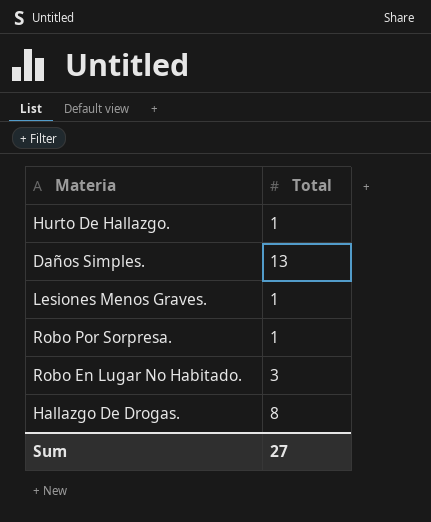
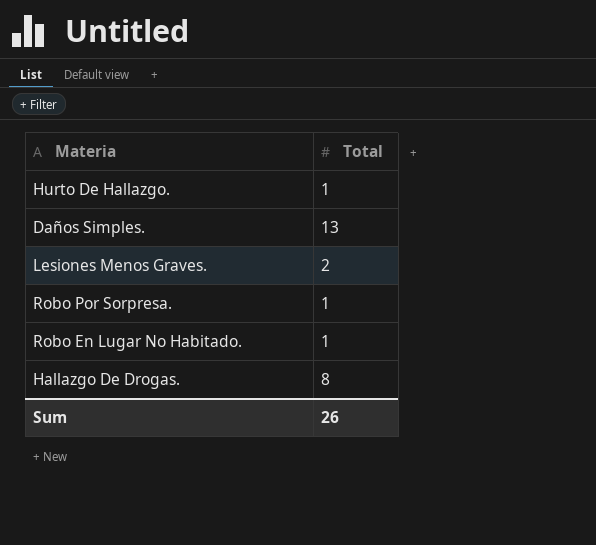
Lesiones Menos Graves. | Total: 1 -> 2
Robo En Lugar No Habitado. | Total: 3 -> 1
Sum | Total: 27 -> 26

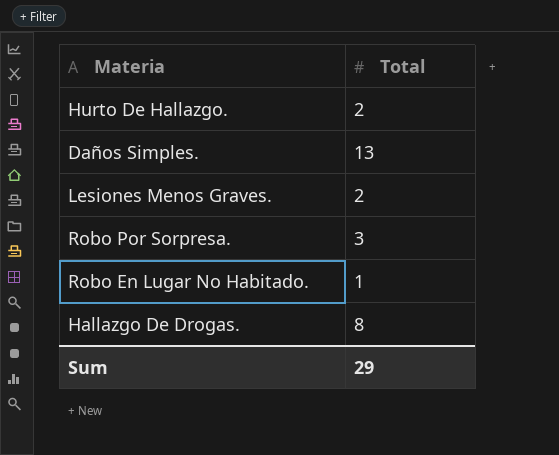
Hurto De Hallazgo. | Total: 1 -> 2
Robo Por Sorpresa. | Total: 1 -> 3
Sum | Total: 26 -> 29

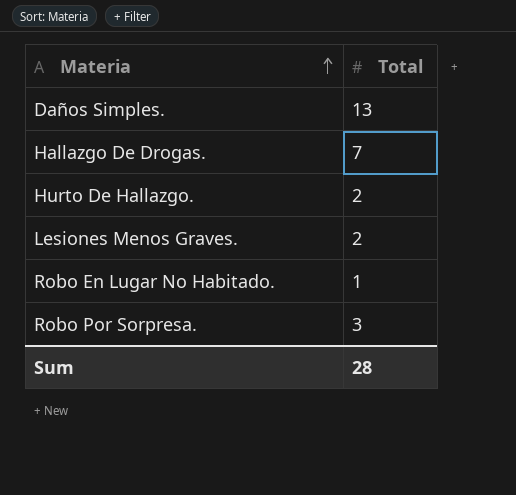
row order: none -> Materia ascending
Hallazgo De Drogas. | Total: 8 -> 7
Sum | Total: 29 -> 28

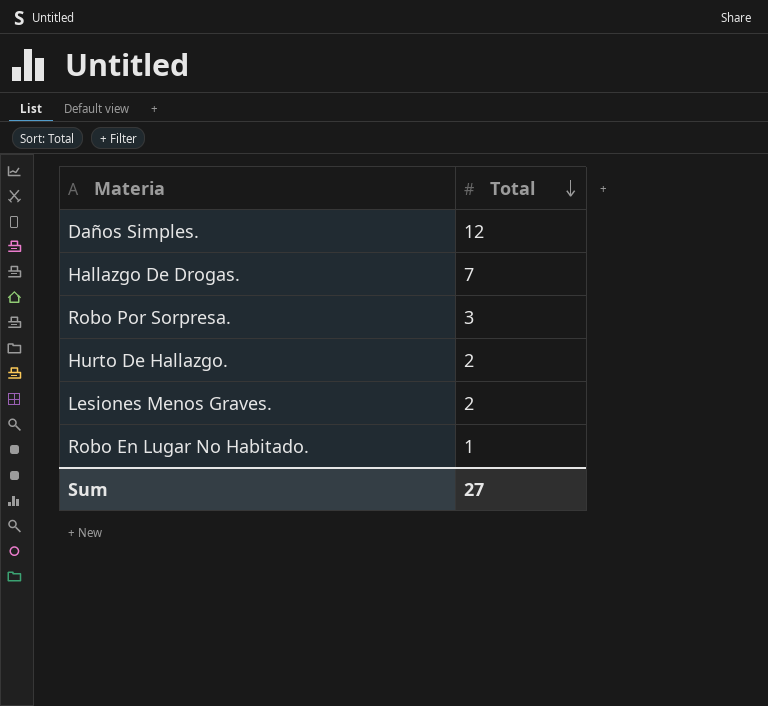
row order: Materia ascending -> Total descending
Daños Simples. | Total: 13 -> 12
Sum | Total: 28 -> 27

